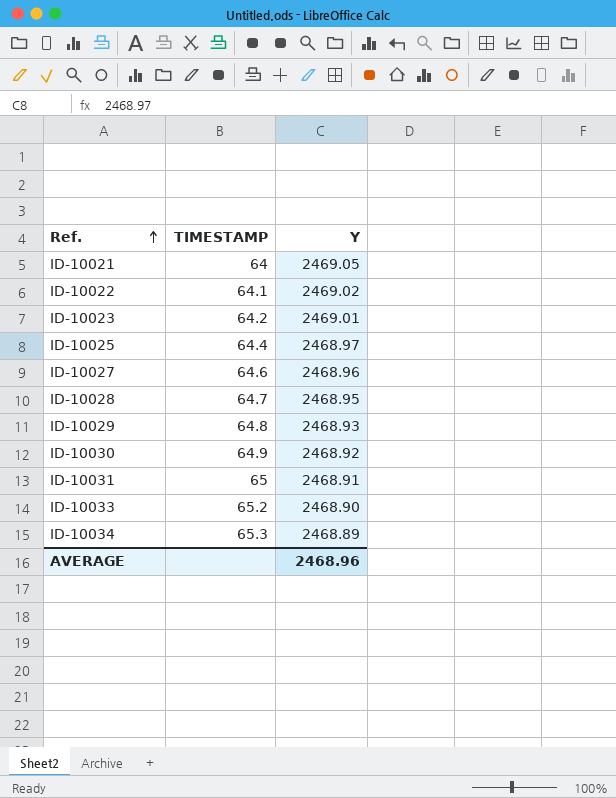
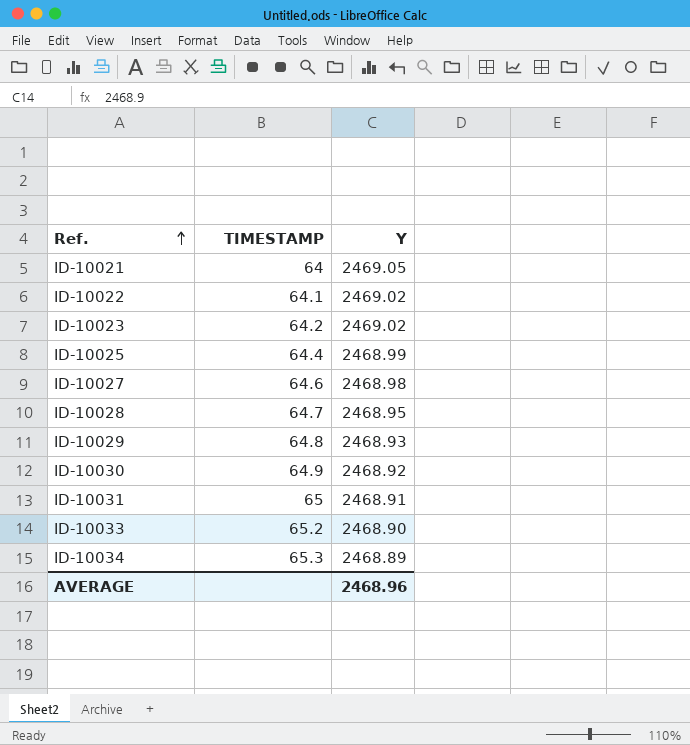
ID-10023 | Y: 2469.01 -> 2469.02
ID-10025 | Y: 2468.97 -> 2468.99
ID-10027 | Y: 2468.96 -> 2468.98

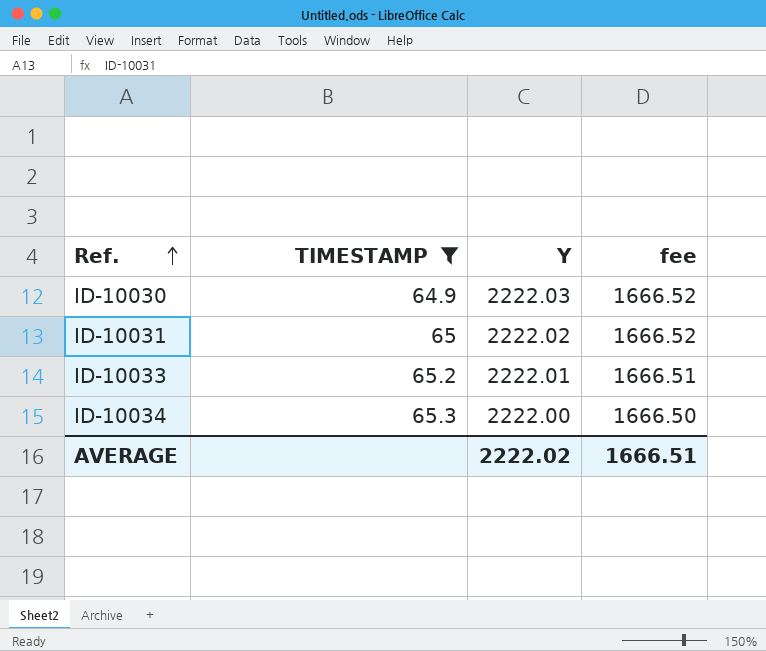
filter: none -> TIMESTAMP >= 64.9
column fee | formula: none -> [Y] * 0.75
ID-10030 | Y: 2468.92 -> 2222.03
ID-10031 | Y: 2468.91 -> 2222.02
ID-10033 | Y: 2468.90 -> 2222.01
ID-10034 | Y: 2468.89 -> 2222.00
AVERAGE | Y: 2468.96 -> 2222.02

